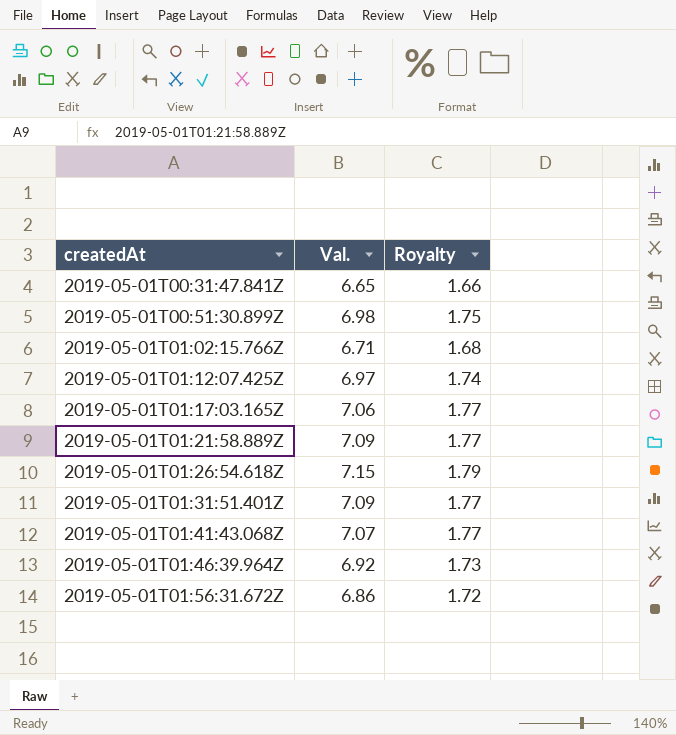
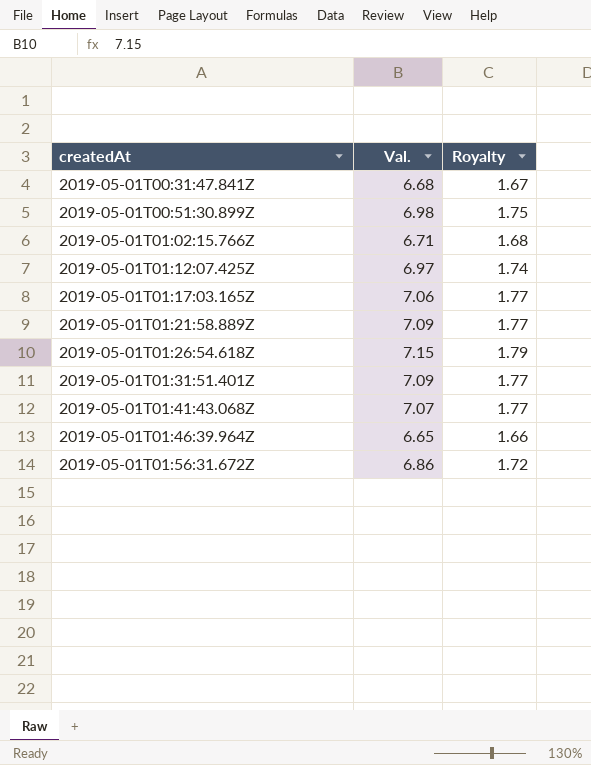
2019-05-01T00:31:47.841Z | Val.: 6.65 -> 6.68
2019-05-01T00:31:47.841Z | Royalty: 1.66 -> 1.67
2019-05-01T01:46:39.964Z | Val.: 6.92 -> 6.65
2019-05-01T01:46:39.964Z | Royalty: 1.73 -> 1.66

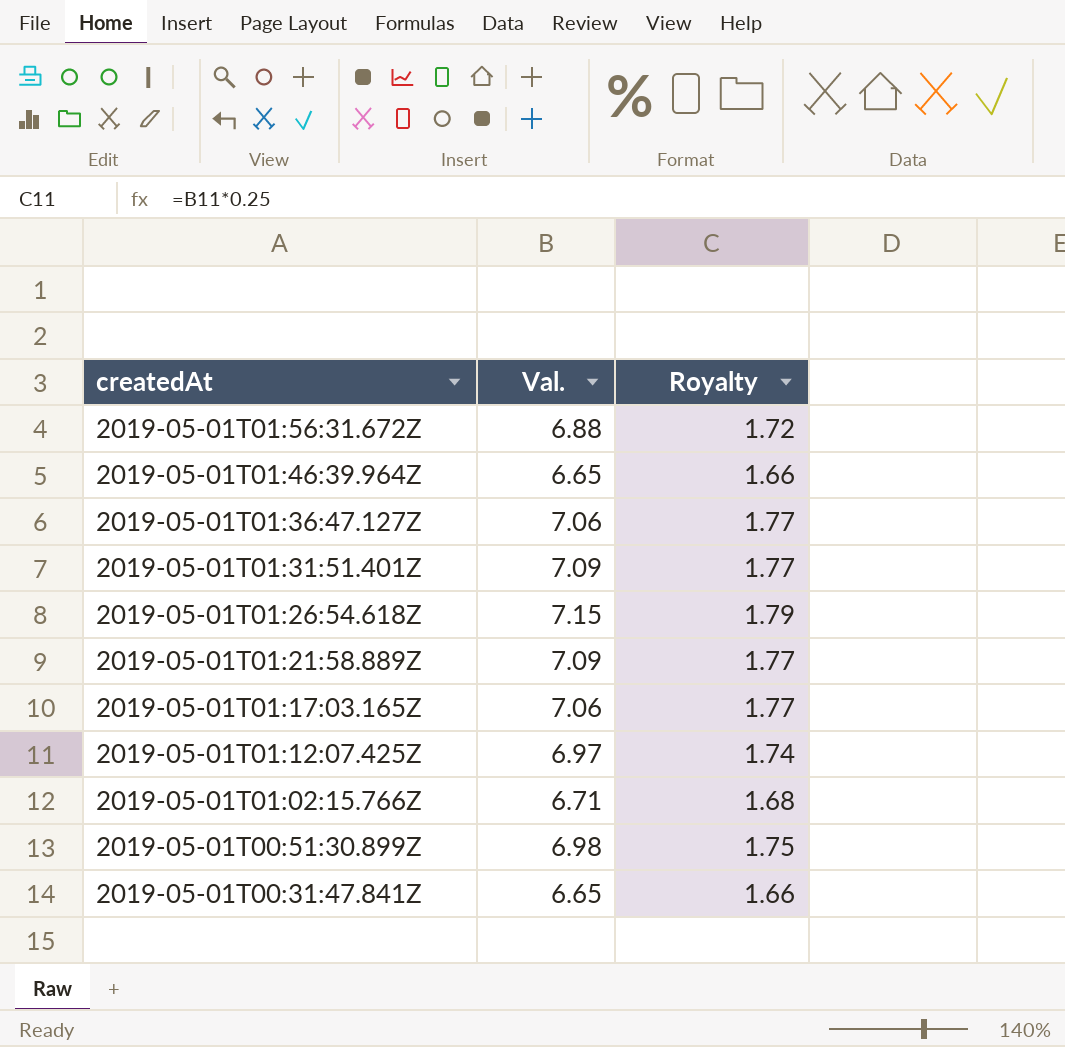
row order: createdAt ascending -> createdAt descending
row 2019-05-01T01:41:43.068Z: 7.07 | 1.77 -> none
2019-05-01T01:56:31.672Z | Val.: 6.86 -> 6.88
row 2019-05-01T01:36:47.127Z: none -> 7.06 | 1.77
2019-05-01T00:31:47.841Z | Val.: 6.68 -> 6.65
2019-05-01T00:31:47.841Z | Royalty: 1.67 -> 1.66

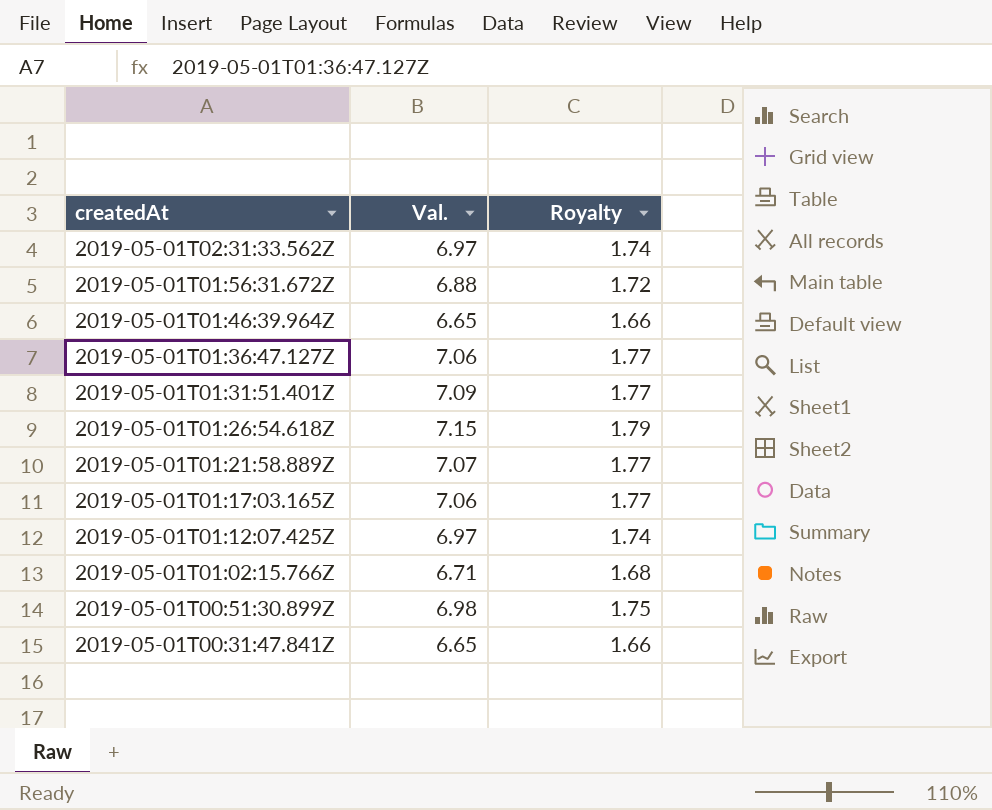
row 2019-05-01T02:31:33.562Z: none -> 6.97 | 1.74
2019-05-01T01:21:58.889Z | Val.: 7.09 -> 7.07

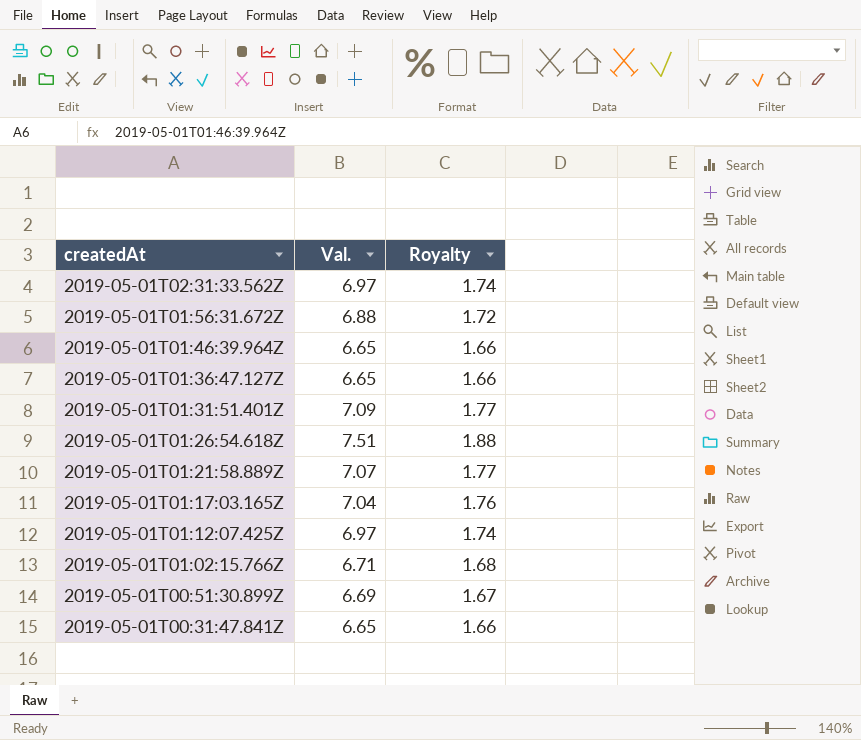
2019-05-01T01:36:47.127Z | Val.: 7.06 -> 6.65
2019-05-01T01:36:47.127Z | Royalty: 1.77 -> 1.66
2019-05-01T01:26:54.618Z | Val.: 7.15 -> 7.51
2019-05-01T01:26:54.618Z | Royalty: 1.79 -> 1.88
2019-05-01T01:17:03.165Z | Val.: 7.06 -> 7.04
2019-05-01T01:17:03.165Z | Royalty: 1.77 -> 1.76
2019-05-01T00:51:30.899Z | Val.: 6.98 -> 6.69
2019-05-01T00:51:30.899Z | Royalty: 1.75 -> 1.67

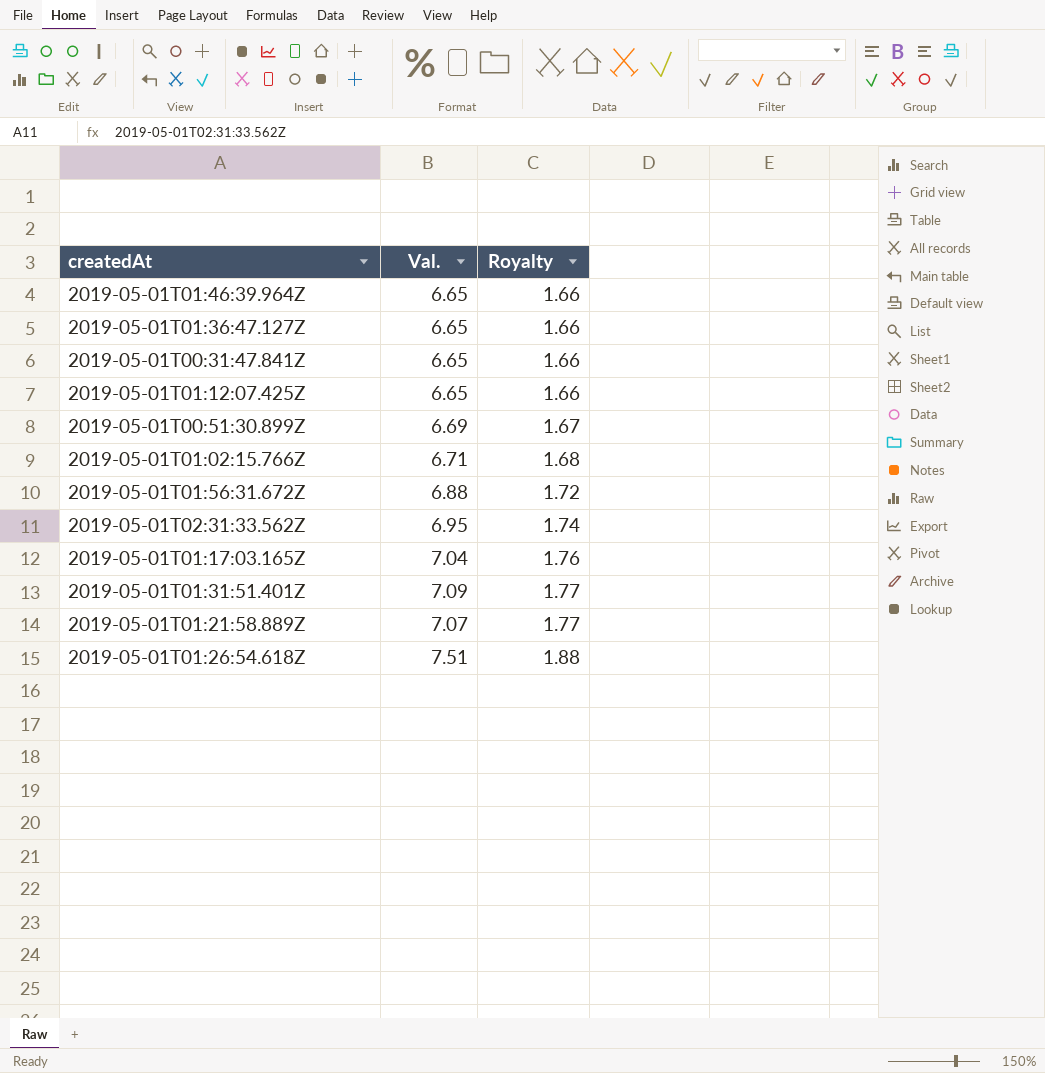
row order: createdAt descending -> Royalty ascending
2019-05-01T01:12:07.425Z | Val.: 6.97 -> 6.65
2019-05-01T01:12:07.425Z | Royalty: 1.74 -> 1.66
2019-05-01T02:31:33.562Z | Val.: 6.97 -> 6.95

